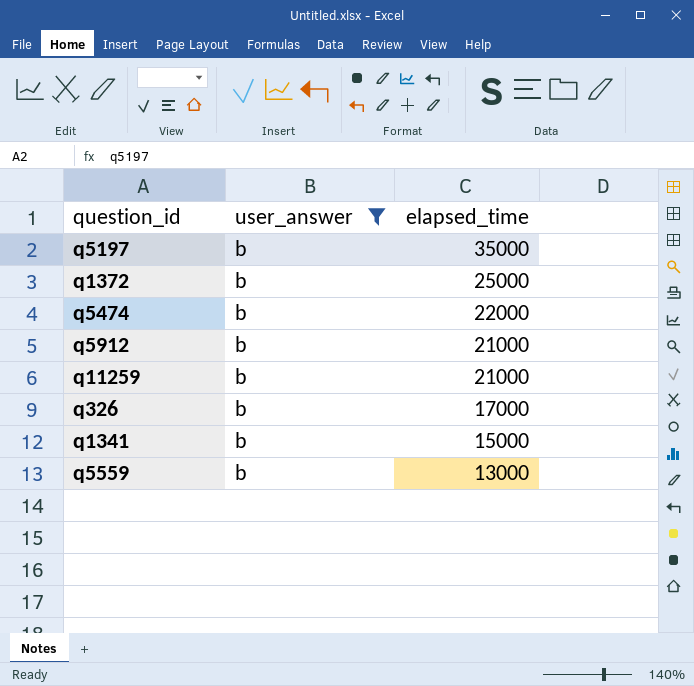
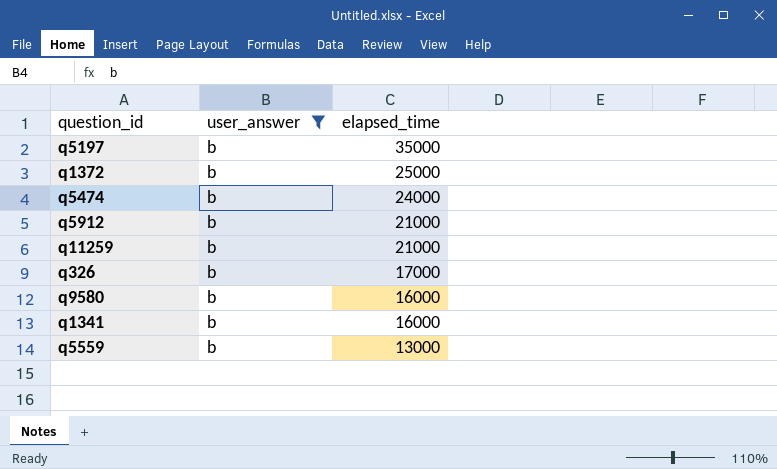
q5474 | elapsed_time: 22000 -> 24000
row q9580: none -> b | 16000
q1341 | elapsed_time: 15000 -> 16000

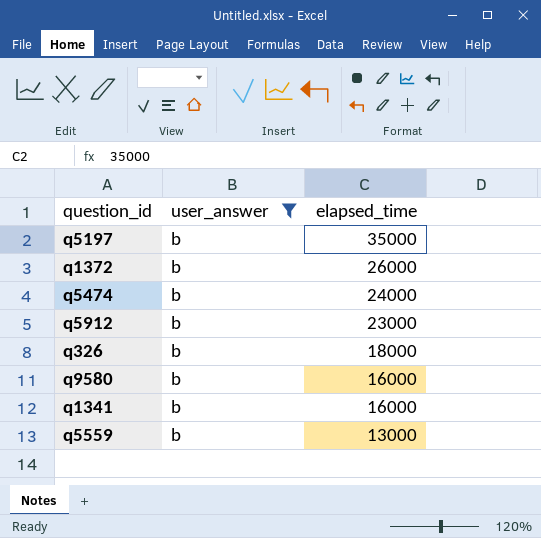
row q11259: b | 21000 -> none
q1372 | elapsed_time: 25000 -> 26000
q5912 | elapsed_time: 21000 -> 23000
q326 | elapsed_time: 17000 -> 18000

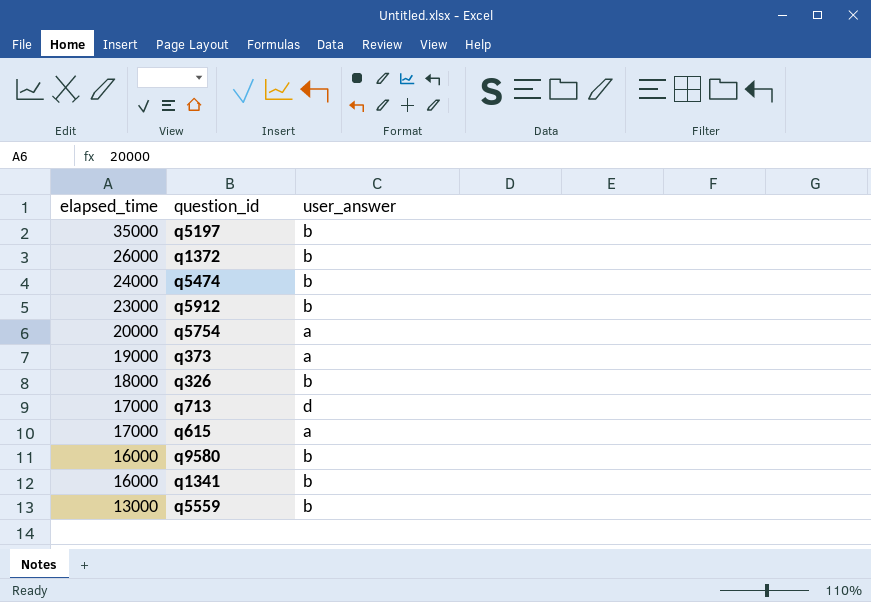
filter: user_answer = b -> none
column elapsed_time | position: 3 -> 1

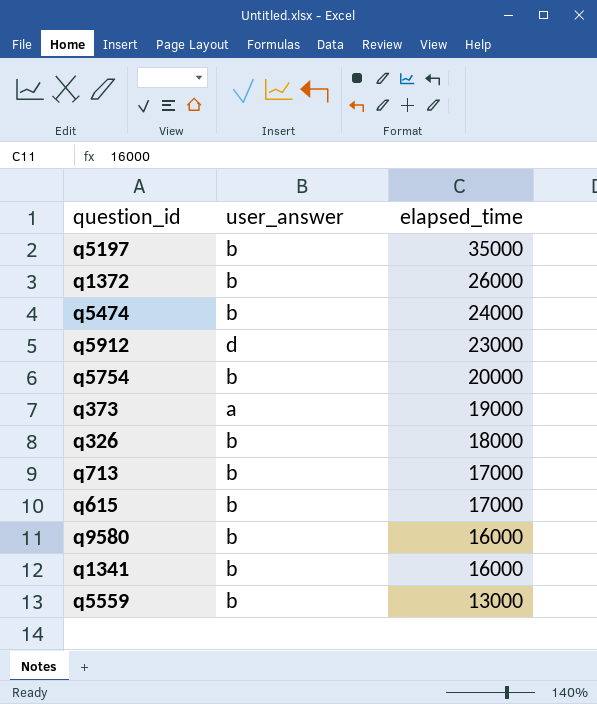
column elapsed_time | position: 1 -> 3
q5912 | user_answer: b -> d
q5754 | user_answer: a -> b
q713 | user_answer: d -> b
q615 | user_answer: a -> b

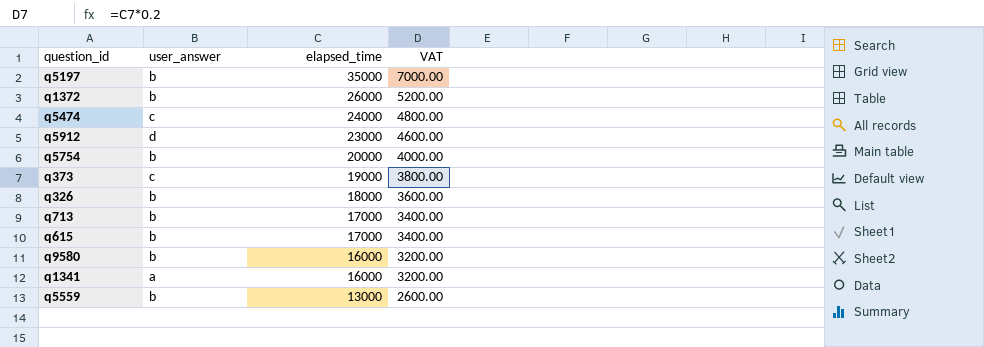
column VAT | formula: none -> [elapsed_time] * 0.2
q5474 | user_answer: b -> c
q373 | user_answer: a -> c
q1341 | user_answer: b -> a

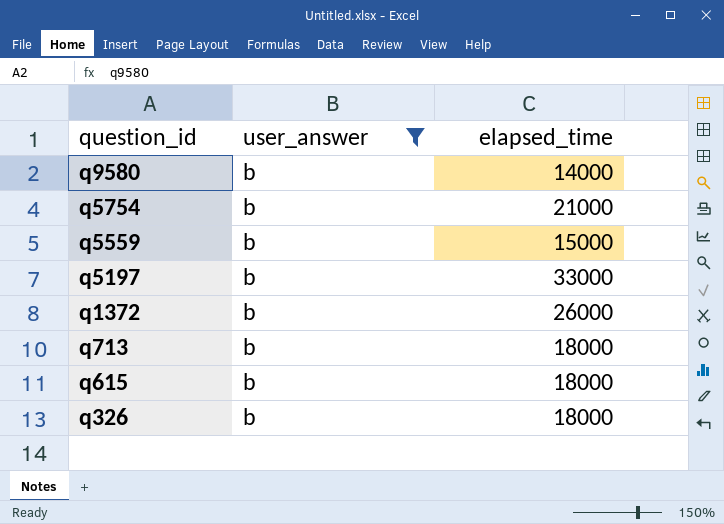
filter: none -> user_answer = b
row order: elapsed_time descending -> question_id descending
column VAT | formula: [elapsed_time] * 0.2 -> none
q9580 | elapsed_time: 16000 -> 14000
q5754 | elapsed_time: 20000 -> 21000
q5559 | elapsed_time: 13000 -> 15000
q5197 | elapsed_time: 35000 -> 33000
q713 | elapsed_time: 17000 -> 18000
q615 | elapsed_time: 17000 -> 18000

